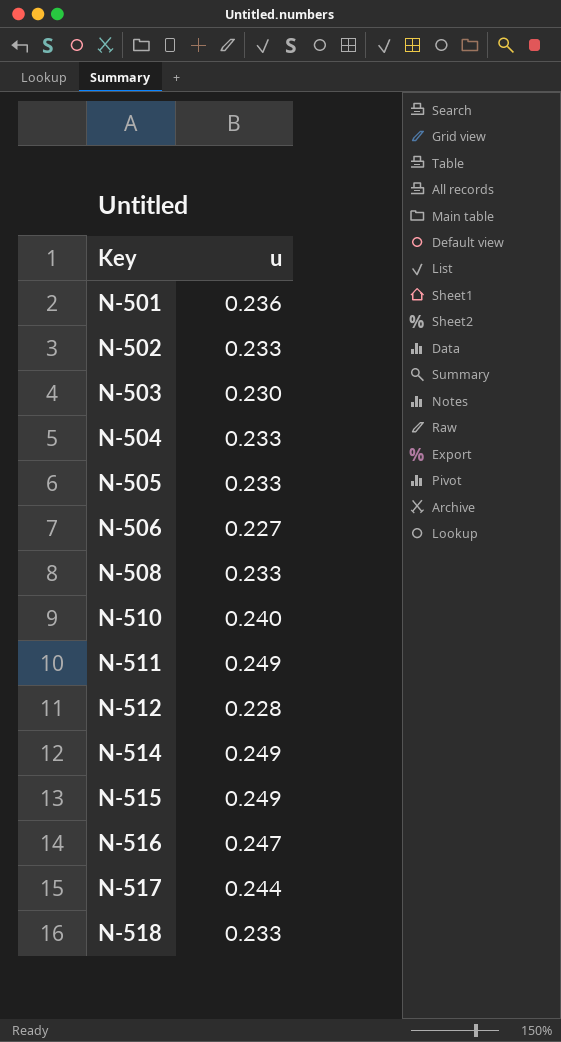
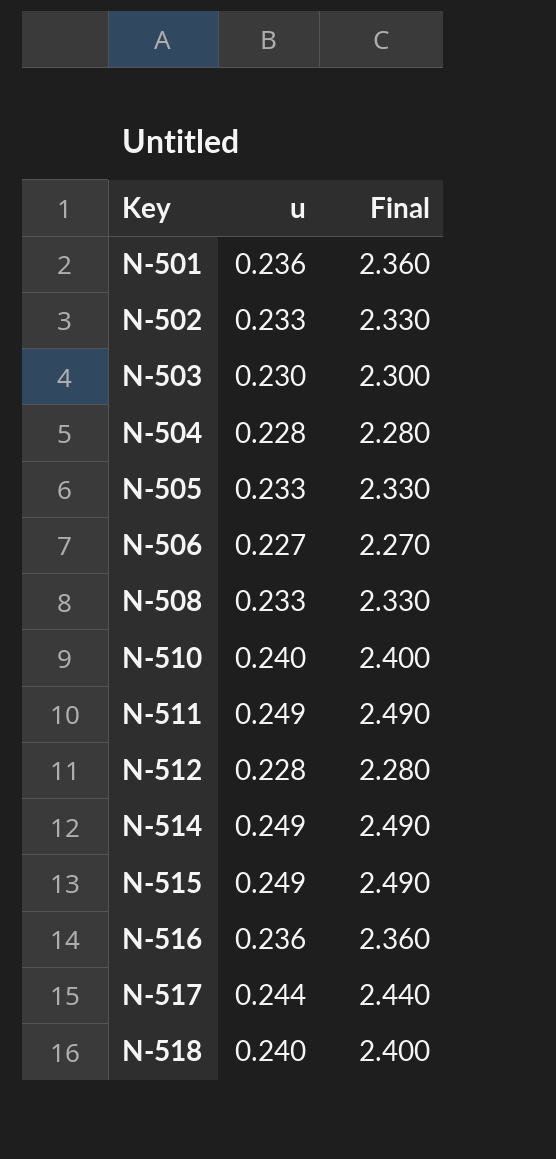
column Final | formula: none -> [u] * 10
N-504 | u: 0.233 -> 0.228
N-516 | u: 0.247 -> 0.236
N-518 | u: 0.233 -> 0.240

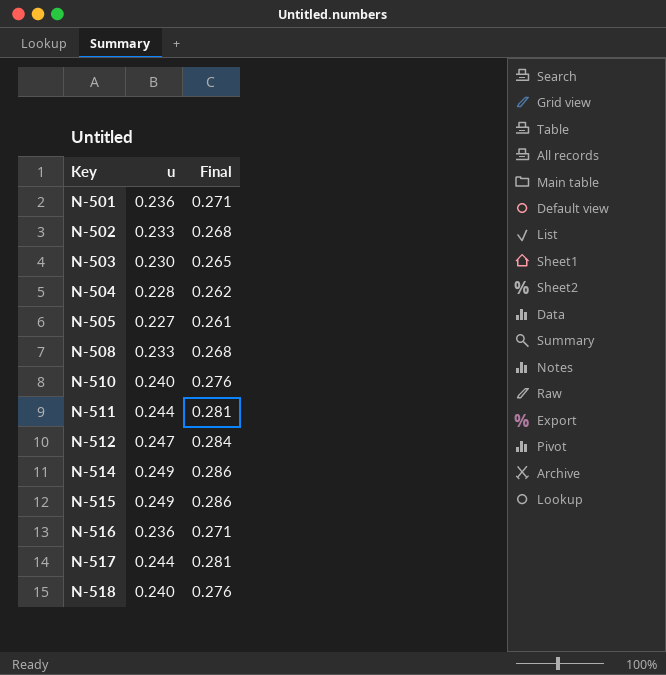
column Final | formula: [u] * 10 -> [u] * 1.15
row N-506: 0.227 | 2.270 -> none
N-505 | u: 0.233 -> 0.227
N-511 | u: 0.249 -> 0.244
N-512 | u: 0.228 -> 0.247

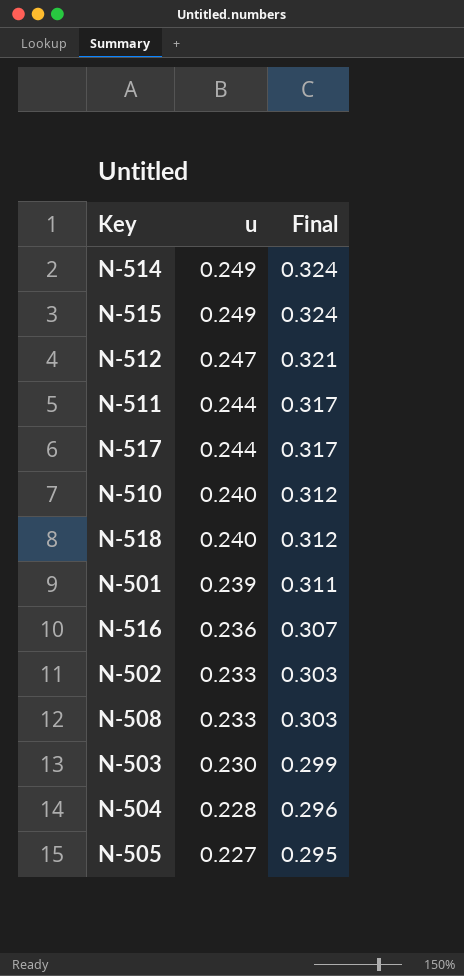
row order: Key ascending -> u descending
column Final | formula: [u] * 1.15 -> [u] * 1.3
N-501 | u: 0.236 -> 0.239

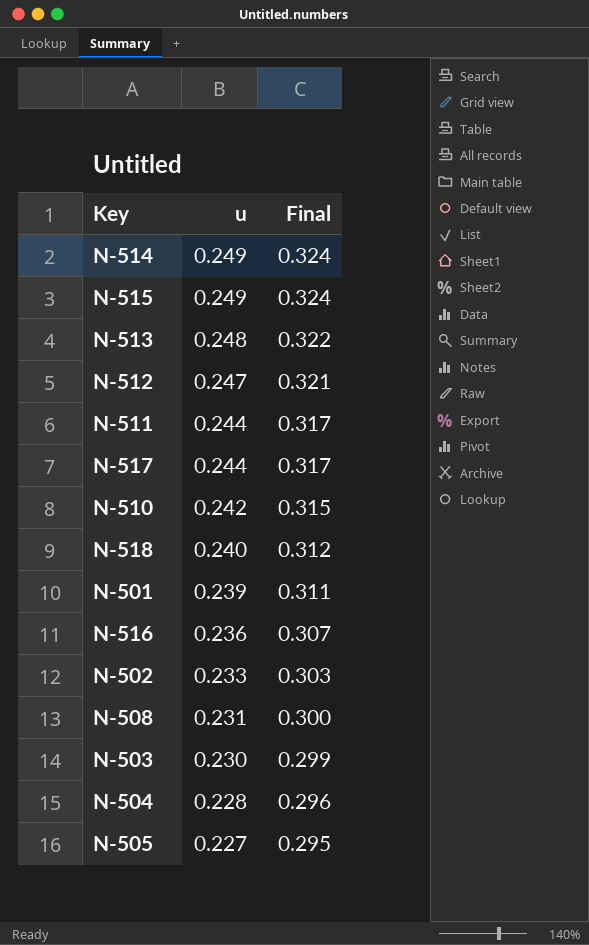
row N-513: none -> 0.248 | 0.322
N-510 | u: 0.240 -> 0.242
N-510 | Final: 0.312 -> 0.315
N-508 | u: 0.233 -> 0.231
N-508 | Final: 0.303 -> 0.300

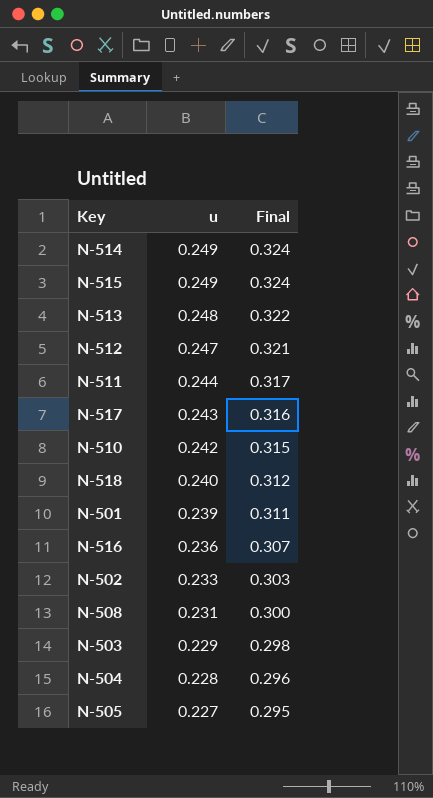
N-517 | u: 0.244 -> 0.243
N-517 | Final: 0.317 -> 0.316
N-503 | u: 0.230 -> 0.229
N-503 | Final: 0.299 -> 0.298

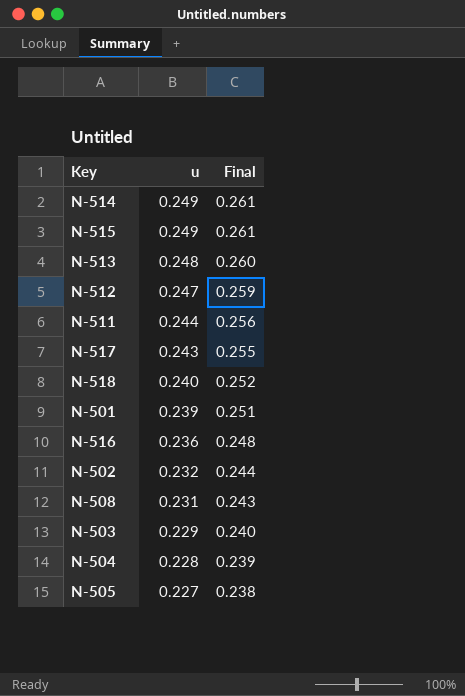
column Final | formula: [u] * 1.3 -> [u] * 1.05
row N-510: 0.242 | 0.315 -> none
N-502 | u: 0.233 -> 0.232

